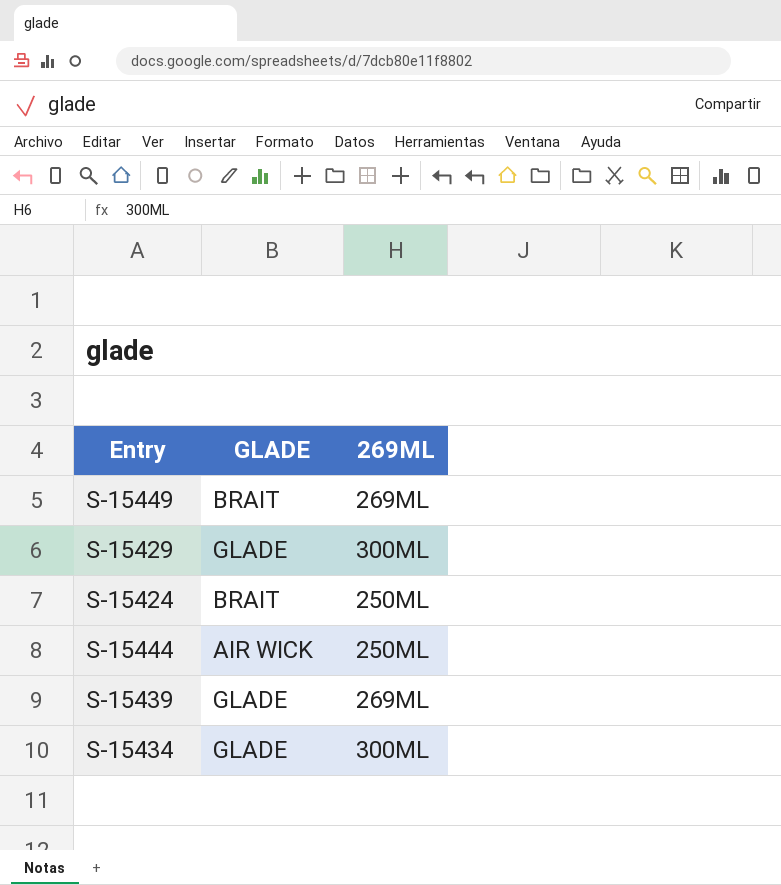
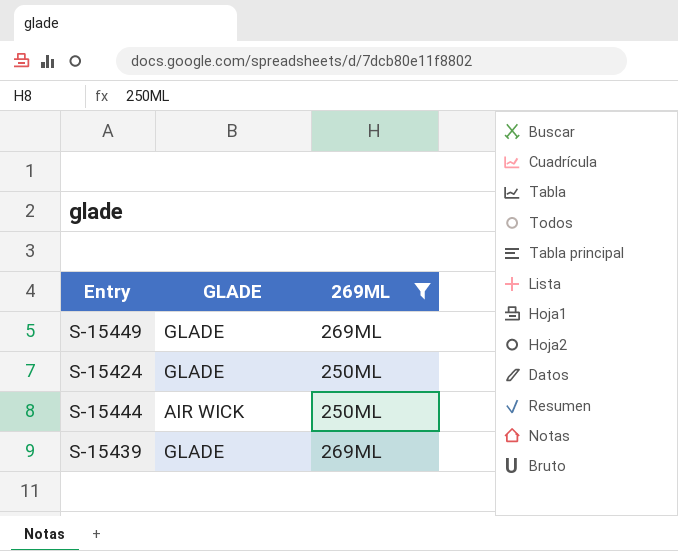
filter: none -> 269ML != 300ML
S-15449 | GLADE: BRAIT -> GLADE
S-15424 | GLADE: BRAIT -> GLADE

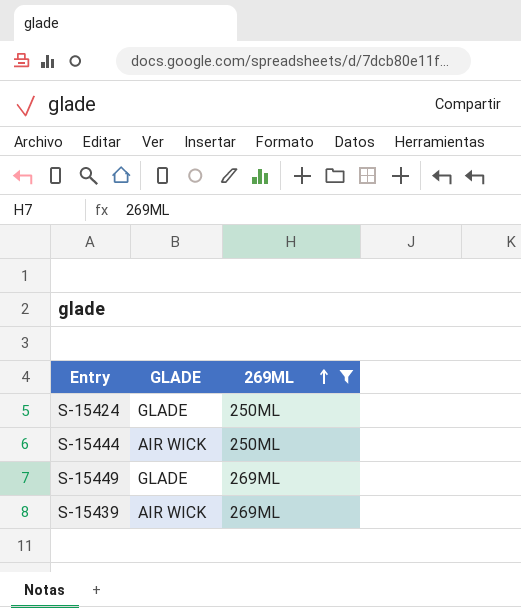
row order: none -> 269ML ascending
S-15439 | GLADE: GLADE -> AIR WICK

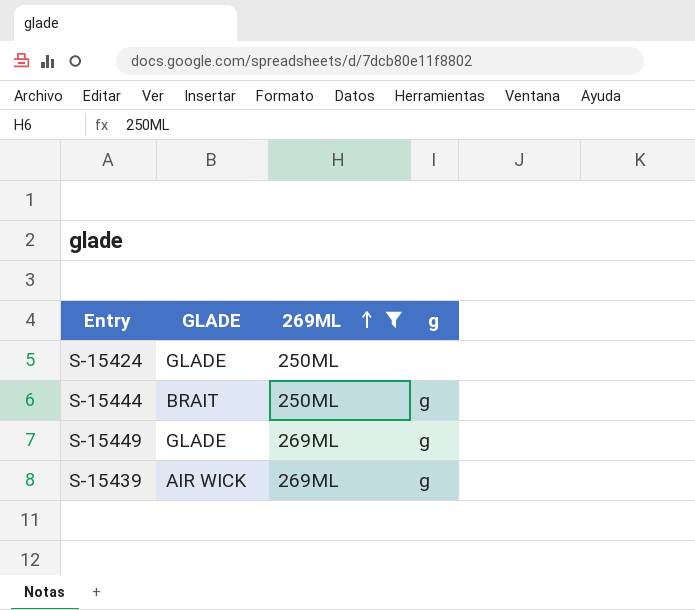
column g | position: none -> 4
S-15444 | GLADE: AIR WICK -> BRAIT

